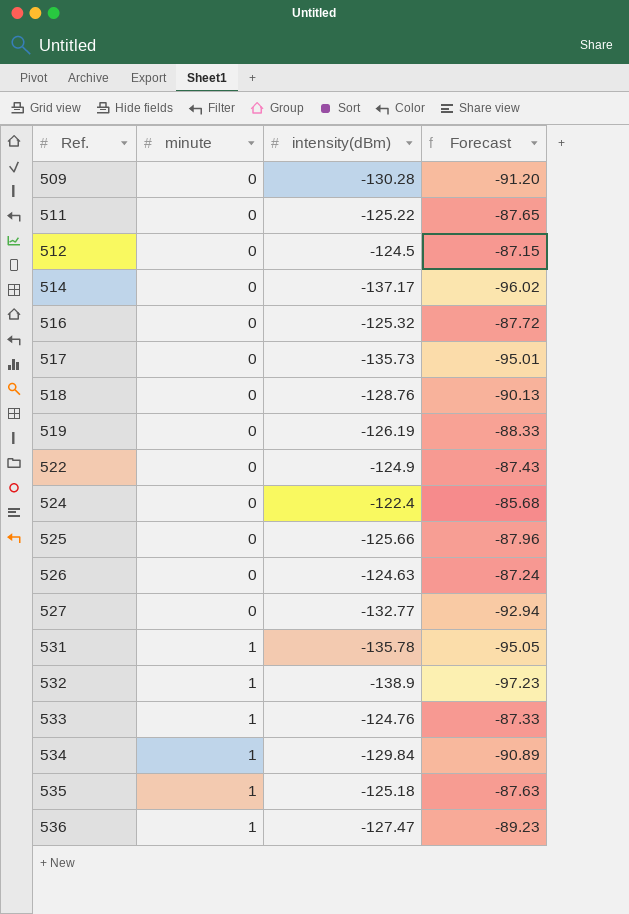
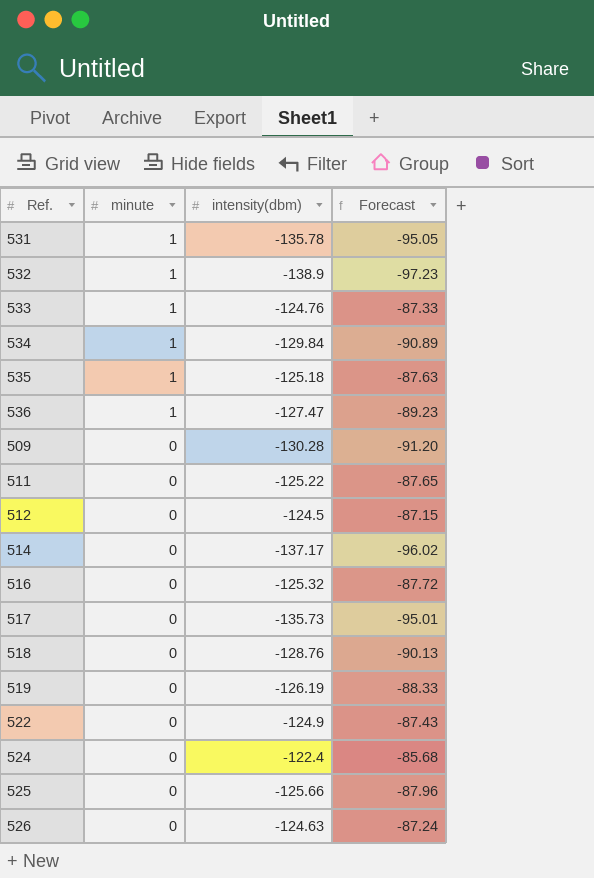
row order: Ref. ascending -> minute descending
column name: intensity(dBm) -> intensity(dbm)
row 527: 0 | -132.77 | -92.94 -> none

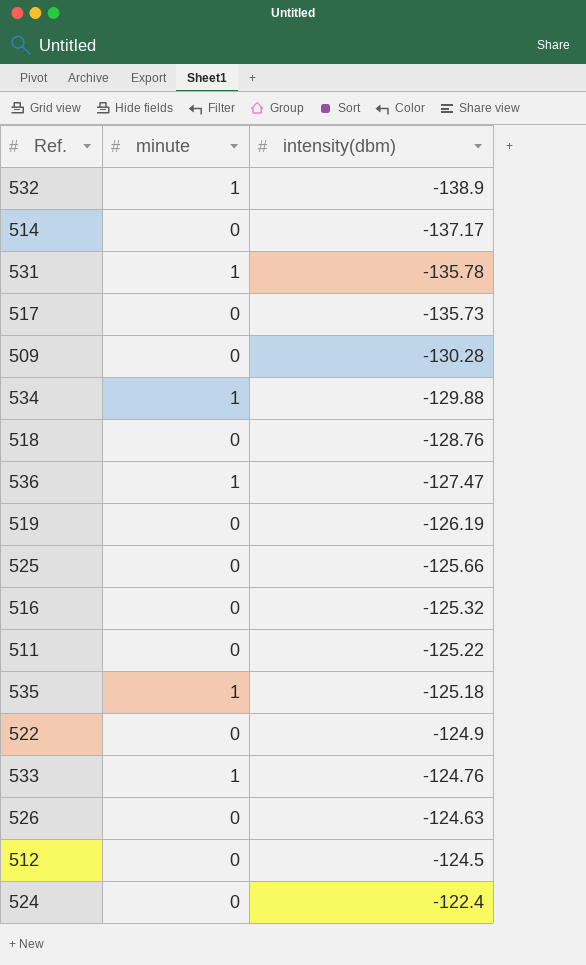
row order: minute descending -> intensity(dbm) ascending
column Forecast | formula: [intensity(dbm)] * 0.7 -> none
534 | intensity(dbm): -129.84 -> -129.88

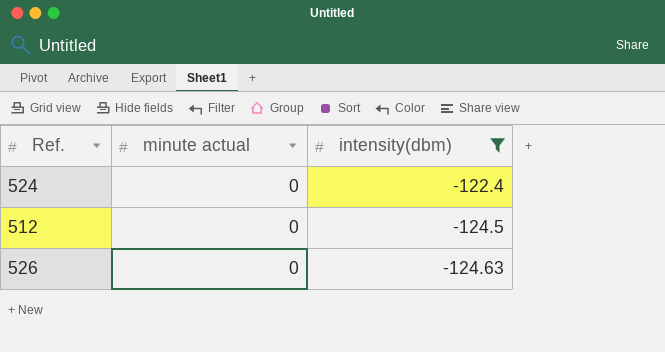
filter: none -> intensity(dbm) >= -124.63
row order: intensity(dbm) ascending -> intensity(dbm) descending
column name: minute -> minute actual

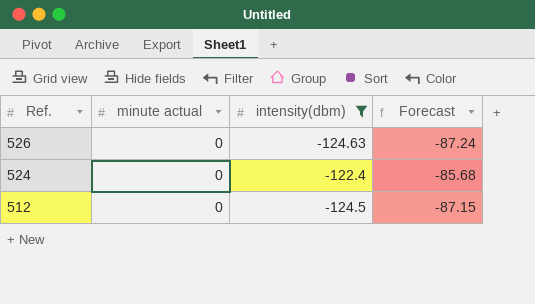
row order: intensity(dbm) descending -> Ref. descending
column Forecast | formula: none -> [intensity(dbm)] * 0.7

